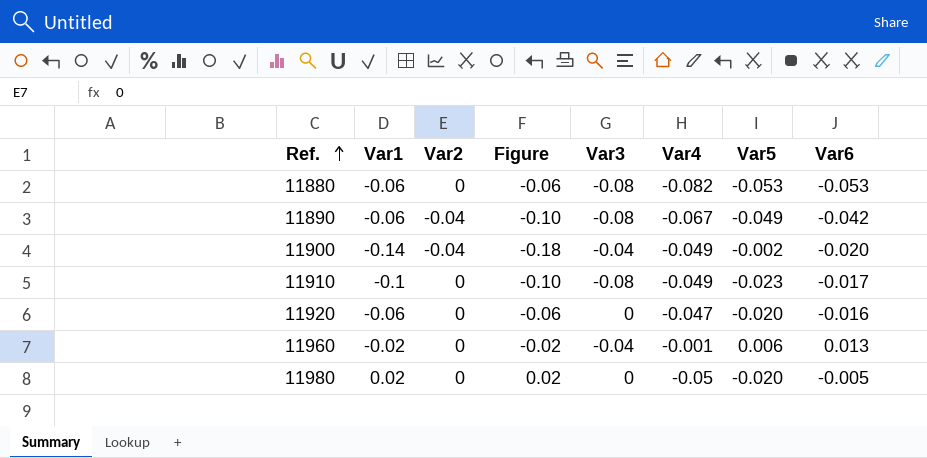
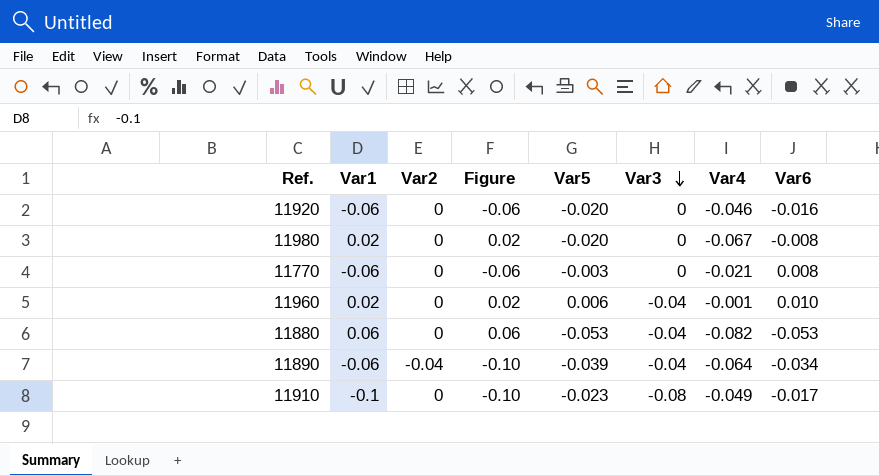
row order: Ref. ascending -> Var3 descending
column Var5 | position: 7 -> 5
row 11900: -0.14 | -0.04 | -0.18 | -0.04 | -0.049 | -0.002 | -0.020 -> none
11920 | Var4: -0.047 -> -0.046
11980 | Var4: -0.05 -> -0.067
11980 | Var6: -0.005 -> -0.008
row 11770: none -> -0.06 | 0 | -0.06 | -0.003 | 0 | -0.021 | 0.008
11960 | Var1: -0.02 -> 0.02
11960 | Figure: -0.02 -> 0.02
11960 | Var6: 0.013 -> 0.010
11880 | Var1: -0.06 -> 0.06
11880 | Figure: -0.06 -> 0.06
11880 | Var3: -0.08 -> -0.04
11890 | Var5: -0.049 -> -0.039
11890 | Var3: -0.08 -> -0.04
11890 | Var4: -0.067 -> -0.064
11890 | Var6: -0.042 -> -0.034

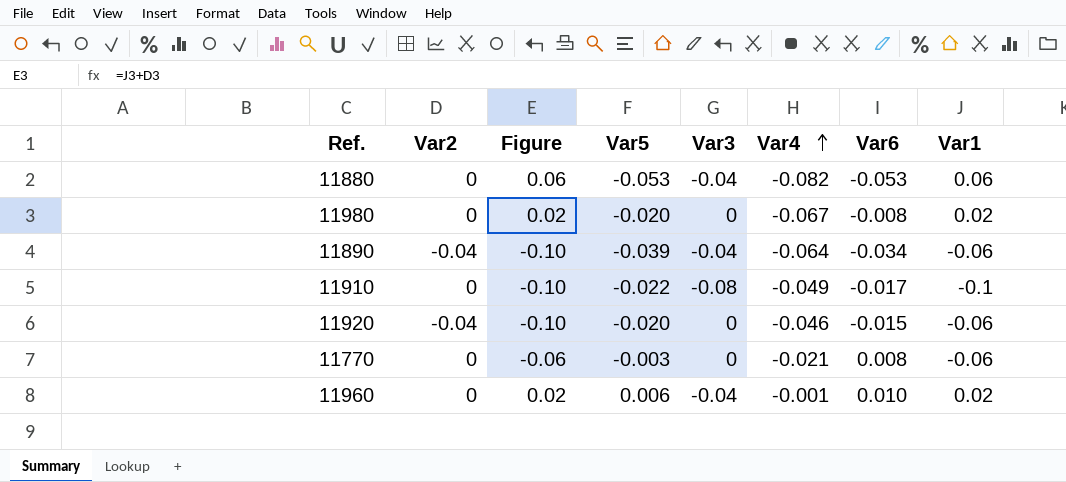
row order: Var3 descending -> Var4 ascending
column Var1 | position: 2 -> 8
11910 | Var5: -0.023 -> -0.022
11920 | Var2: 0 -> -0.04
11920 | Figure: -0.06 -> -0.10
11920 | Var6: -0.016 -> -0.015

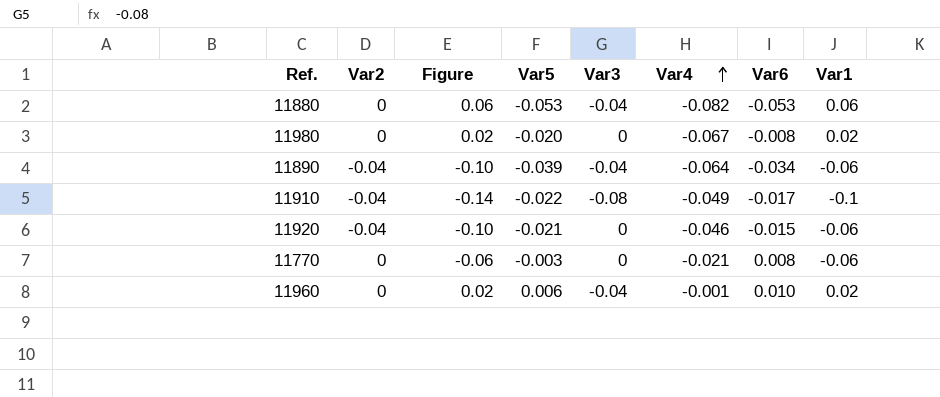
11910 | Var2: 0 -> -0.04
11910 | Figure: -0.10 -> -0.14
11920 | Var5: -0.020 -> -0.021

